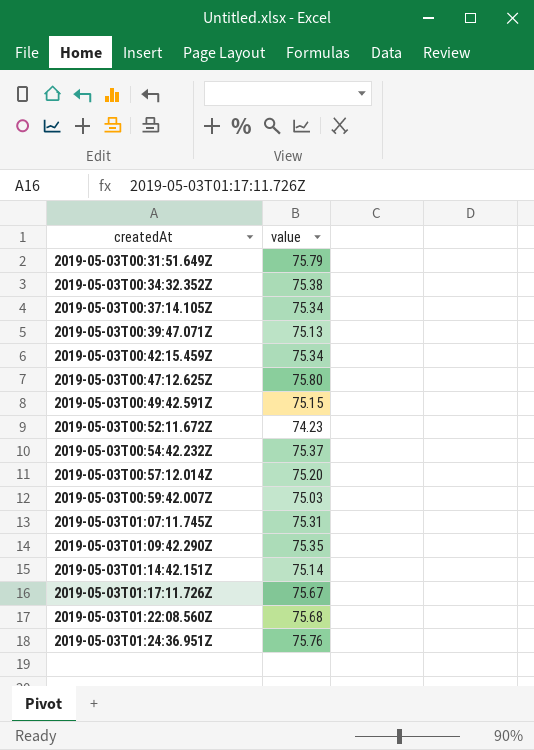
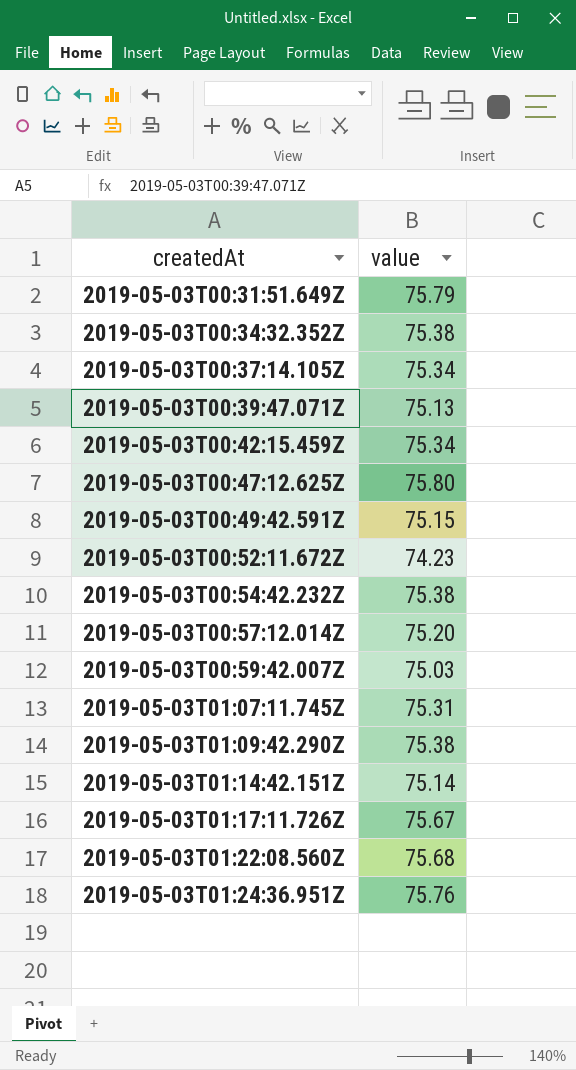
2019-05-03T00:54:42.232Z | value: 75.37 -> 75.38
2019-05-03T01:09:42.290Z | value: 75.35 -> 75.38

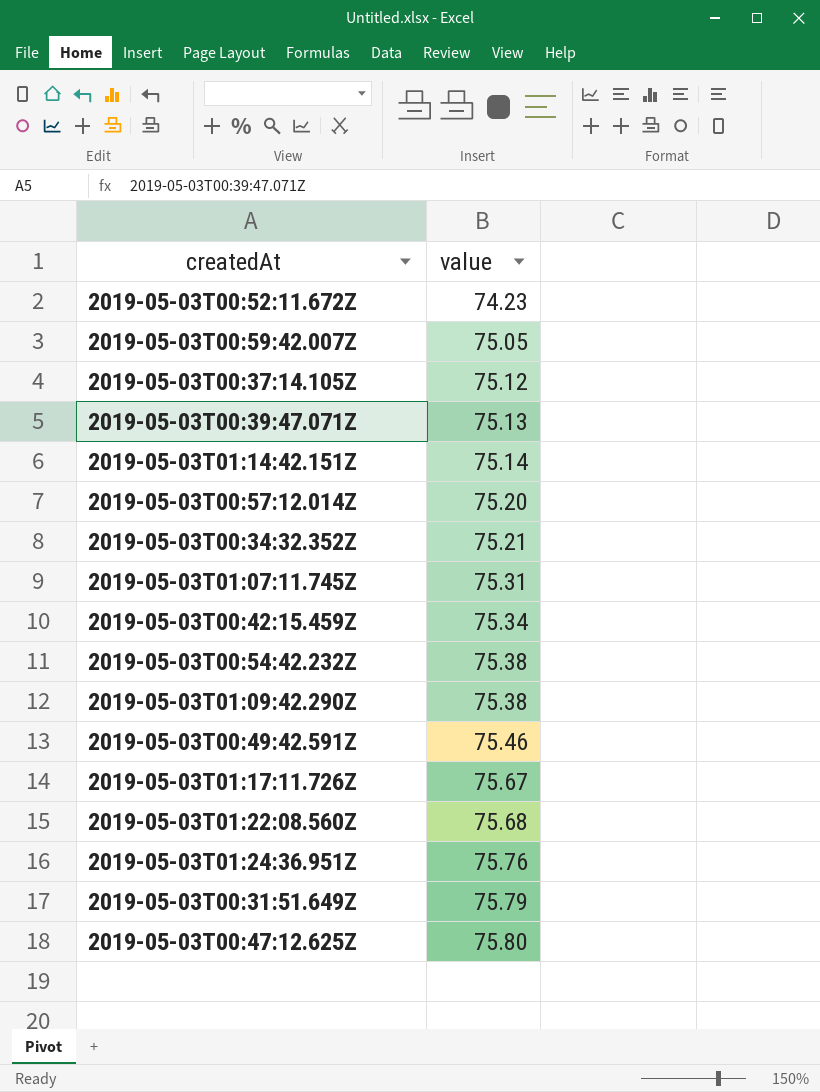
row order: createdAt ascending -> value ascending
2019-05-03T00:59:42.007Z | value: 75.03 -> 75.05
2019-05-03T00:37:14.105Z | value: 75.34 -> 75.12
2019-05-03T00:34:32.352Z | value: 75.38 -> 75.21
2019-05-03T00:49:42.591Z | value: 75.15 -> 75.46

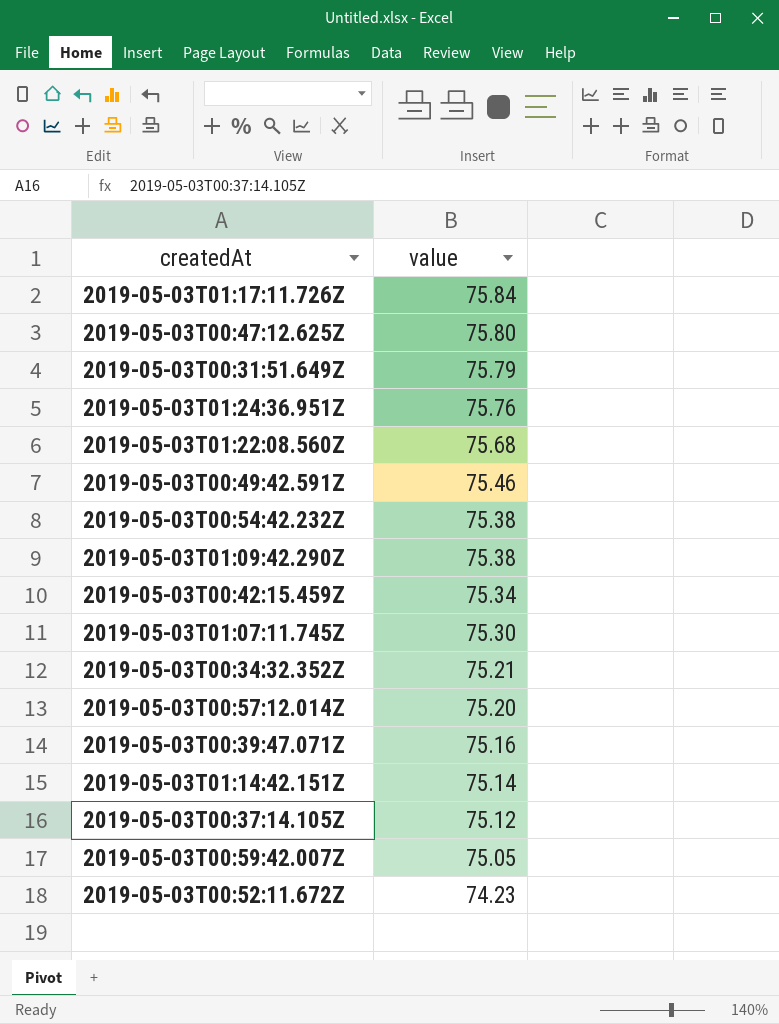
row order: value ascending -> value descending
2019-05-03T01:17:11.726Z | value: 75.67 -> 75.84
2019-05-03T01:07:11.745Z | value: 75.31 -> 75.30
2019-05-03T00:39:47.071Z | value: 75.13 -> 75.16

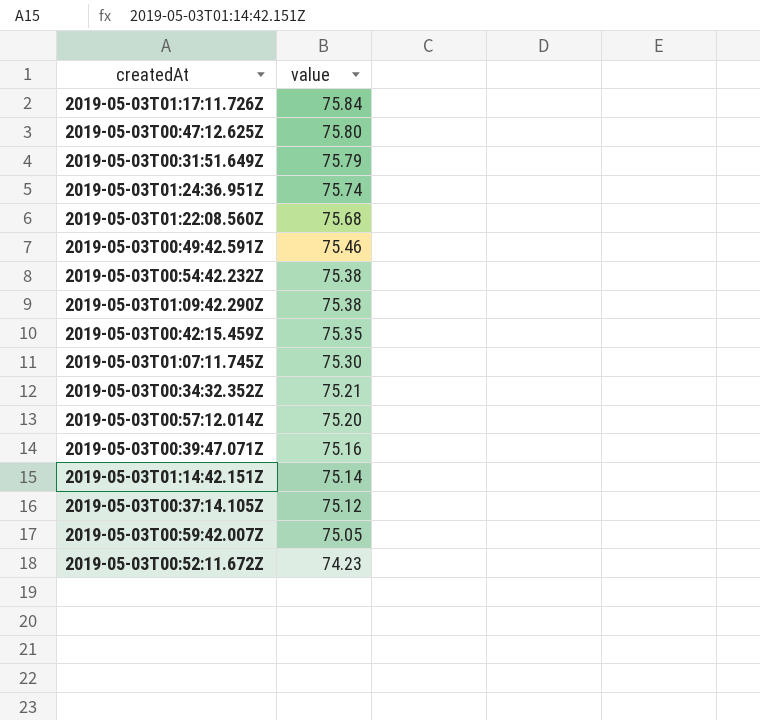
2019-05-03T01:24:36.951Z | value: 75.76 -> 75.74
2019-05-03T00:42:15.459Z | value: 75.34 -> 75.35

